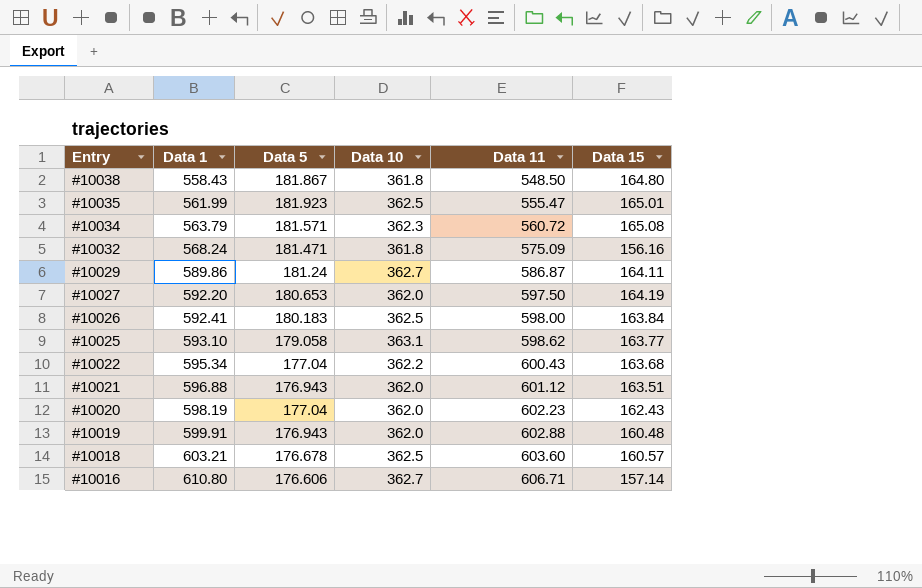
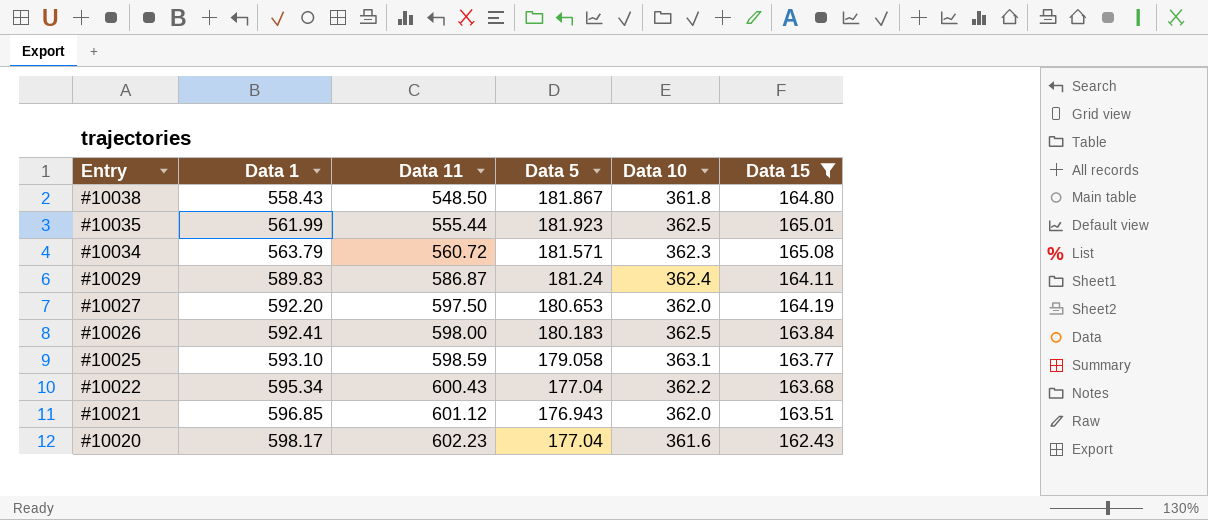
filter: none -> Data 15 >= 162.43
column Data 11 | position: 5 -> 3
#10035 | Data 11: 555.47 -> 555.44
#10029 | Data 1: 589.86 -> 589.83
#10029 | Data 10: 362.7 -> 362.4
#10025 | Data 11: 598.62 -> 598.59
#10021 | Data 1: 596.88 -> 596.85
#10020 | Data 1: 598.19 -> 598.17
#10020 | Data 10: 362.0 -> 361.6

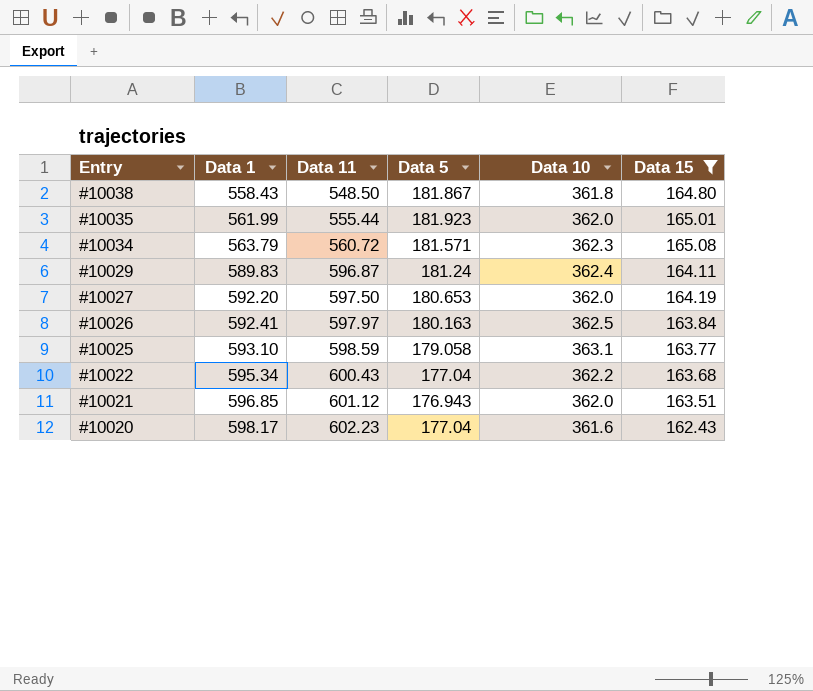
#10035 | Data 10: 362.5 -> 362.0
#10029 | Data 11: 586.87 -> 596.87
#10026 | Data 11: 598.00 -> 597.97
#10026 | Data 5: 180.183 -> 180.163

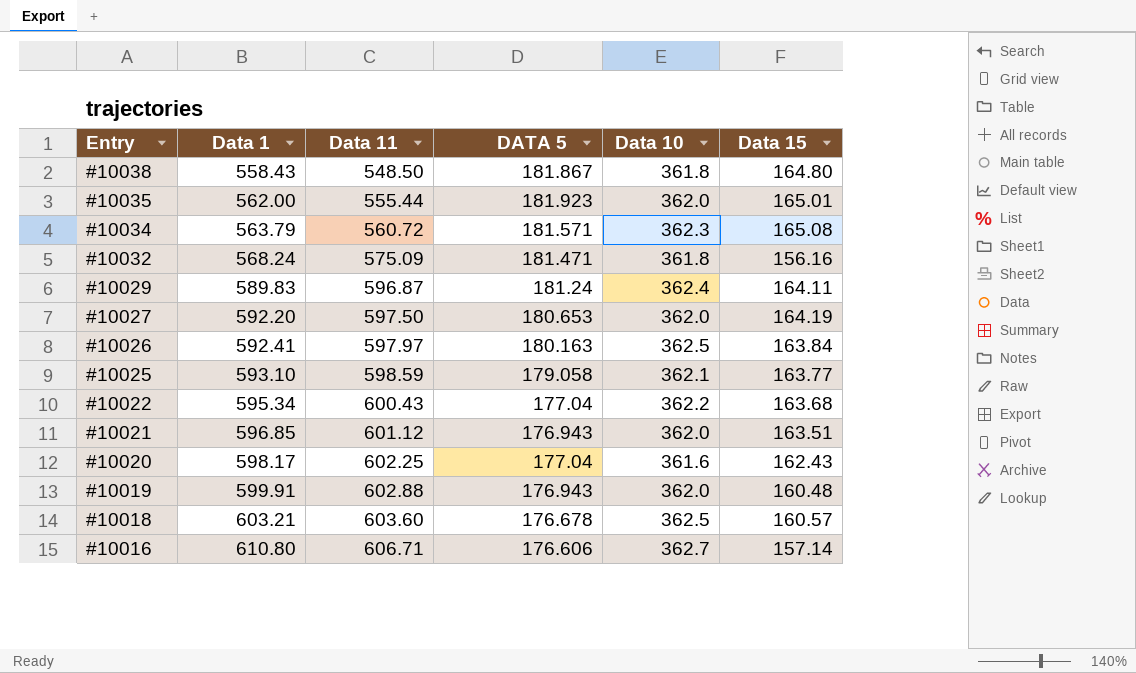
filter: Data 15 >= 162.43 -> none
column name: Data 5 -> DATA 5
#10035 | Data 1: 561.99 -> 562.00
#10025 | Data 10: 363.1 -> 362.1
#10020 | Data 11: 602.23 -> 602.25

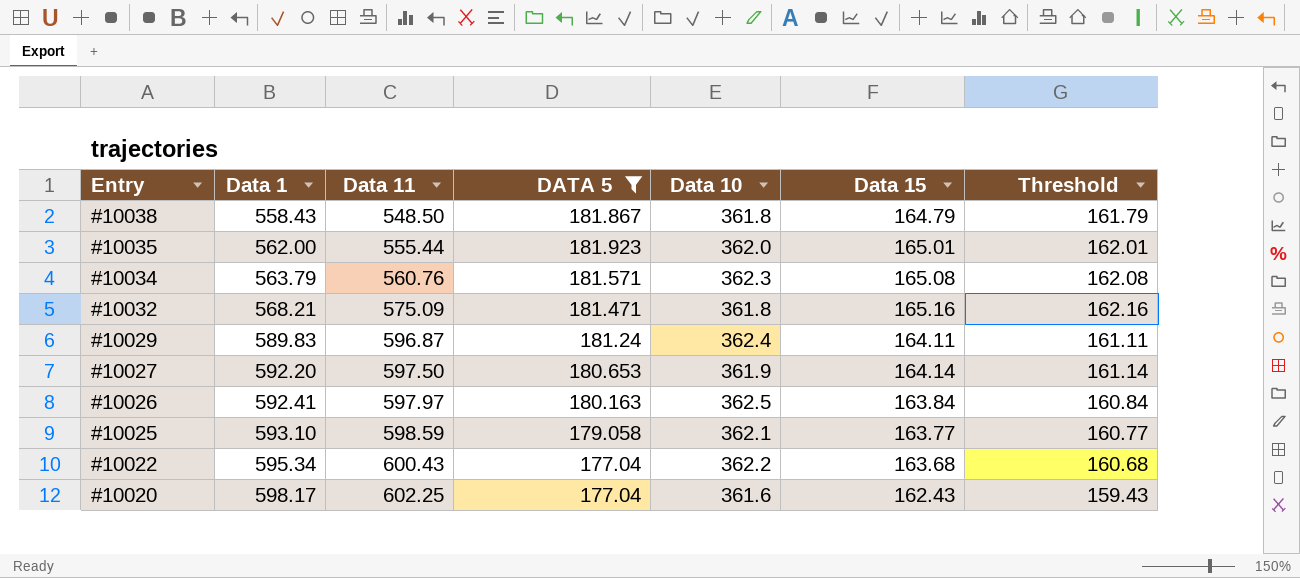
filter: none -> DATA 5 >= 177.04
column Threshold | formula: none -> [Data 15] - 3
#10038 | Data 15: 164.80 -> 164.79
#10034 | Data 11: 560.72 -> 560.76
#10032 | Data 1: 568.24 -> 568.21
#10032 | Data 15: 156.16 -> 165.16
#10027 | Data 10: 362.0 -> 361.9
#10027 | Data 15: 164.19 -> 164.14

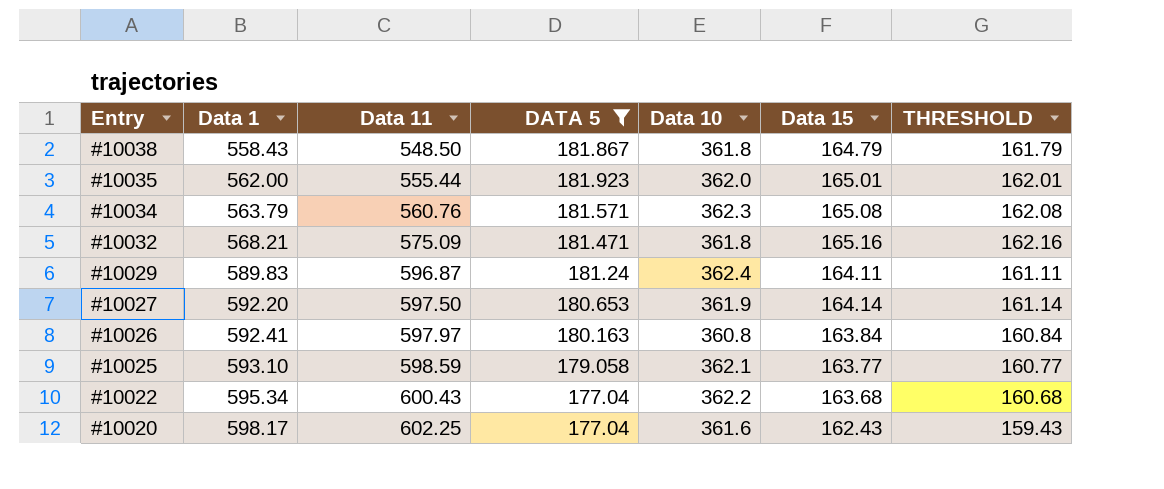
column name: Threshold -> THRESHOLD
#10026 | Data 10: 362.5 -> 360.8

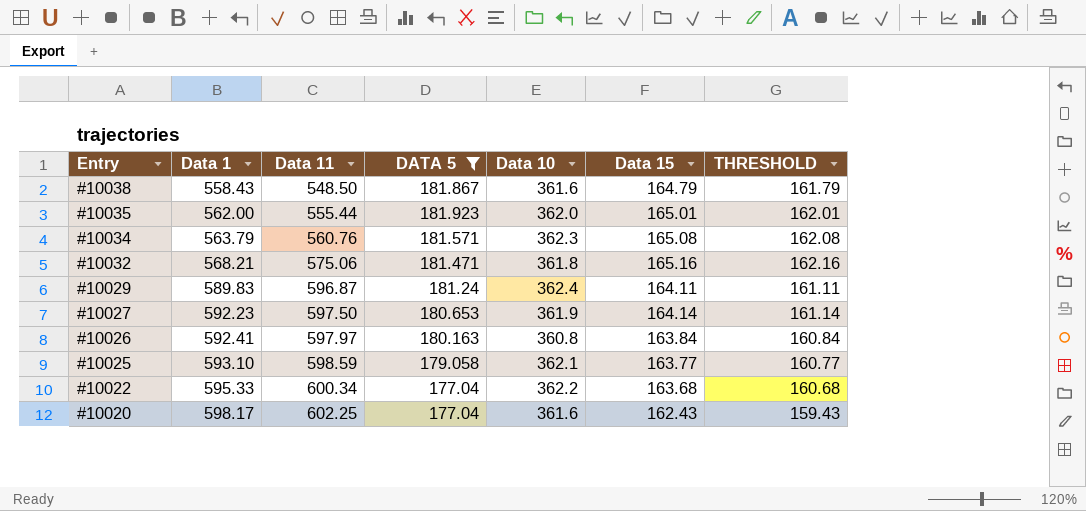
#10038 | Data 10: 361.8 -> 361.6
#10032 | Data 11: 575.09 -> 575.06
#10027 | Data 1: 592.20 -> 592.23
#10022 | Data 1: 595.34 -> 595.33
#10022 | Data 11: 600.43 -> 600.34

